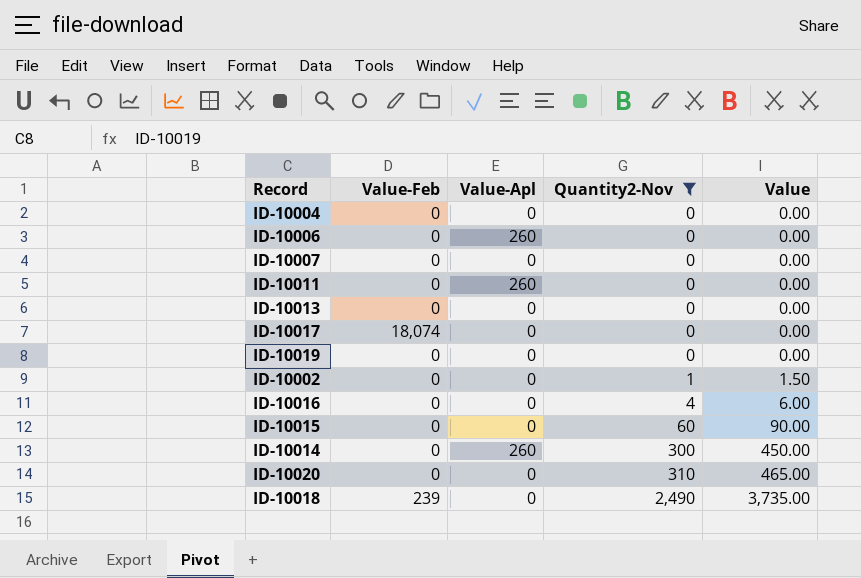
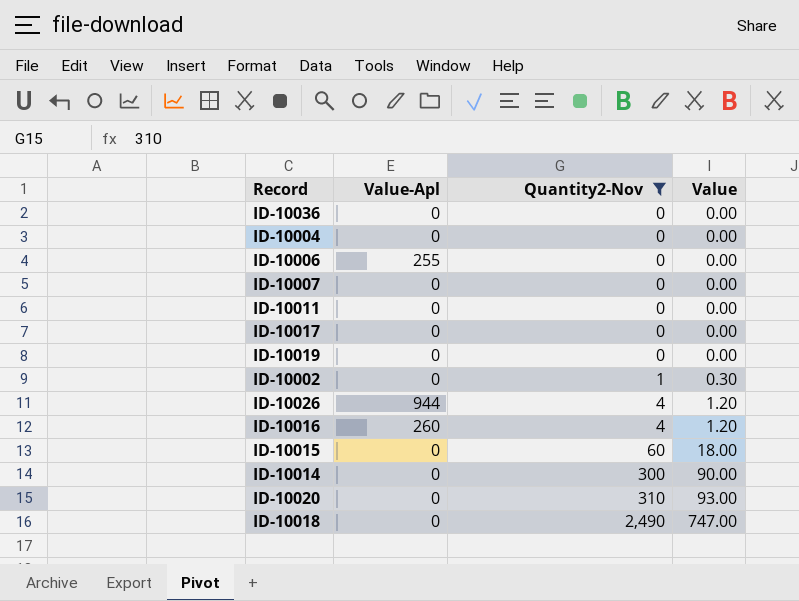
column Value-Feb | position: 2 -> none
column Value | formula: [Quantity2-Nov] * 1.5 -> [Quantity2-Nov] * 0.3
row ID-10013: 0 | 0 | 0 | 0.00 -> none
row ID-10036: none -> 0 | 0 | 0.00
ID-10006 | Value-Apl: 260 -> 255
ID-10011 | Value-Apl: 260 -> 0
row ID-10026: none -> 944 | 4 | 1.20
ID-10016 | Value-Apl: 0 -> 260
ID-10014 | Value-Apl: 260 -> 0

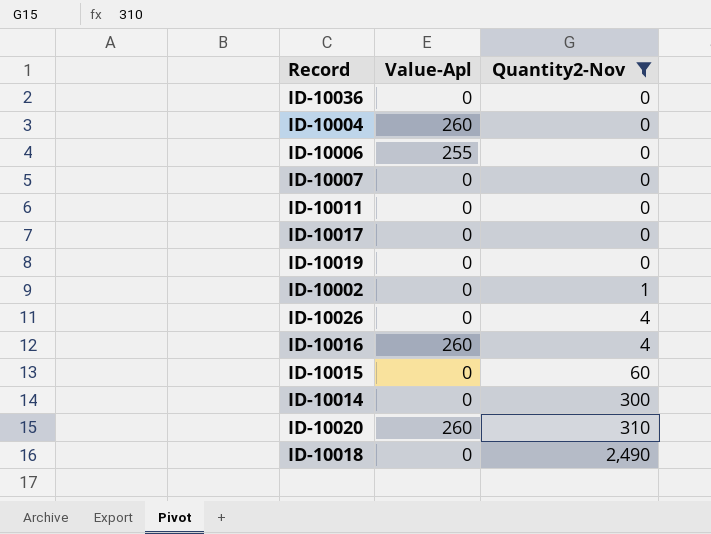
column Value | formula: [Quantity2-Nov] * 0.3 -> none
ID-10004 | Value-Apl: 0 -> 260
ID-10026 | Value-Apl: 944 -> 0
ID-10020 | Value-Apl: 0 -> 260

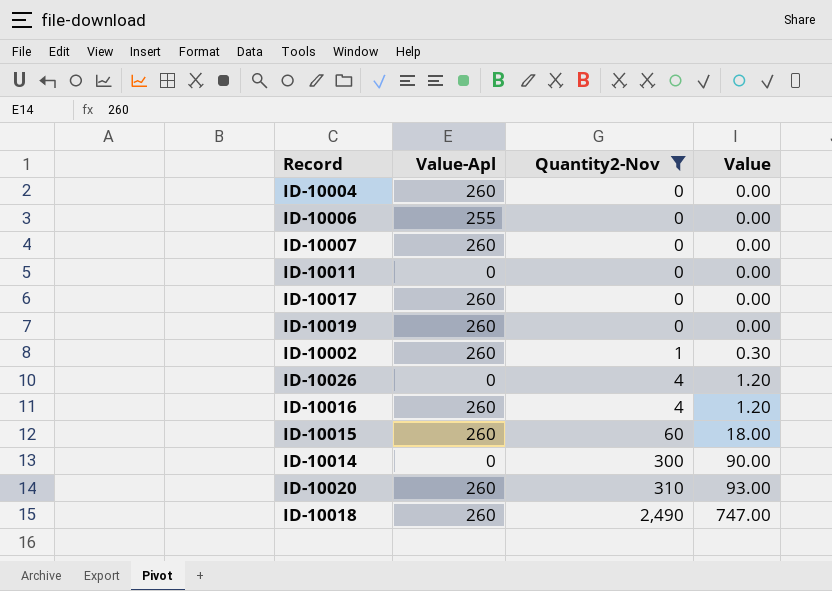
column Value | formula: none -> [Quantity2-Nov] * 0.3
row ID-10036: 0 | 0 -> none
ID-10007 | Value-Apl: 0 -> 260
ID-10017 | Value-Apl: 0 -> 260
ID-10019 | Value-Apl: 0 -> 260
ID-10002 | Value-Apl: 0 -> 260
ID-10015 | Value-Apl: 0 -> 260
ID-10018 | Value-Apl: 0 -> 260

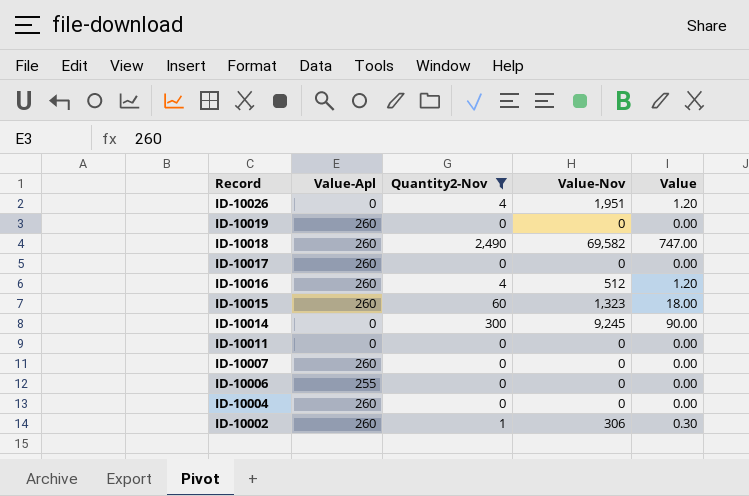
row order: Quantity2-Nov ascending -> Record descending
column Value-Nov | position: none -> 4
row ID-10020: 260 | 310 | 93.00 -> none

